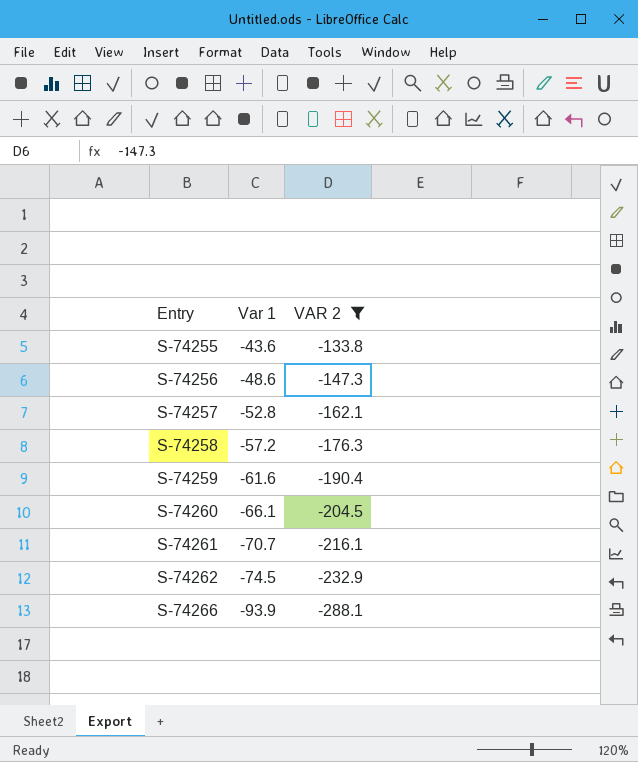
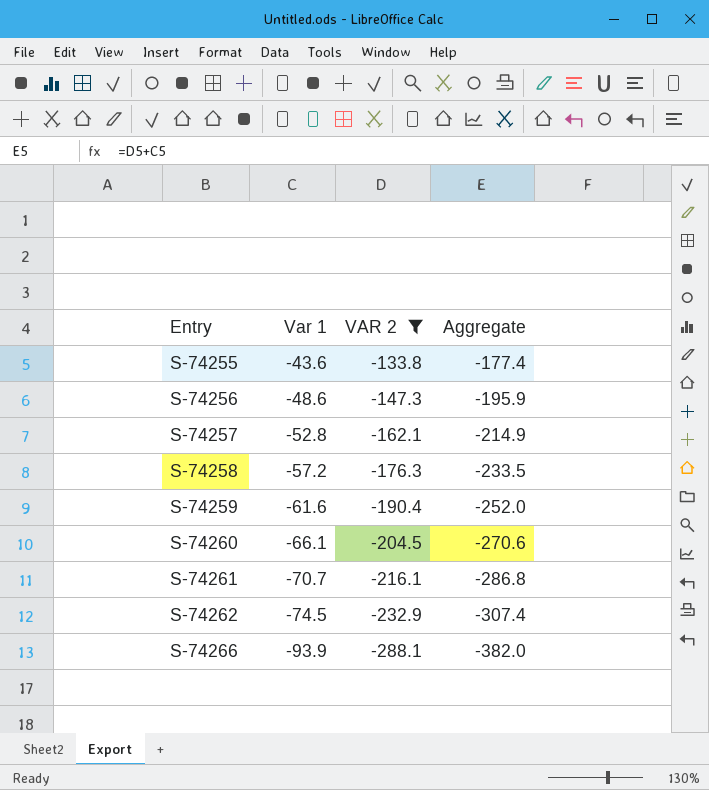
column Aggregate | formula: none -> [Var 1] + [VAR 2]

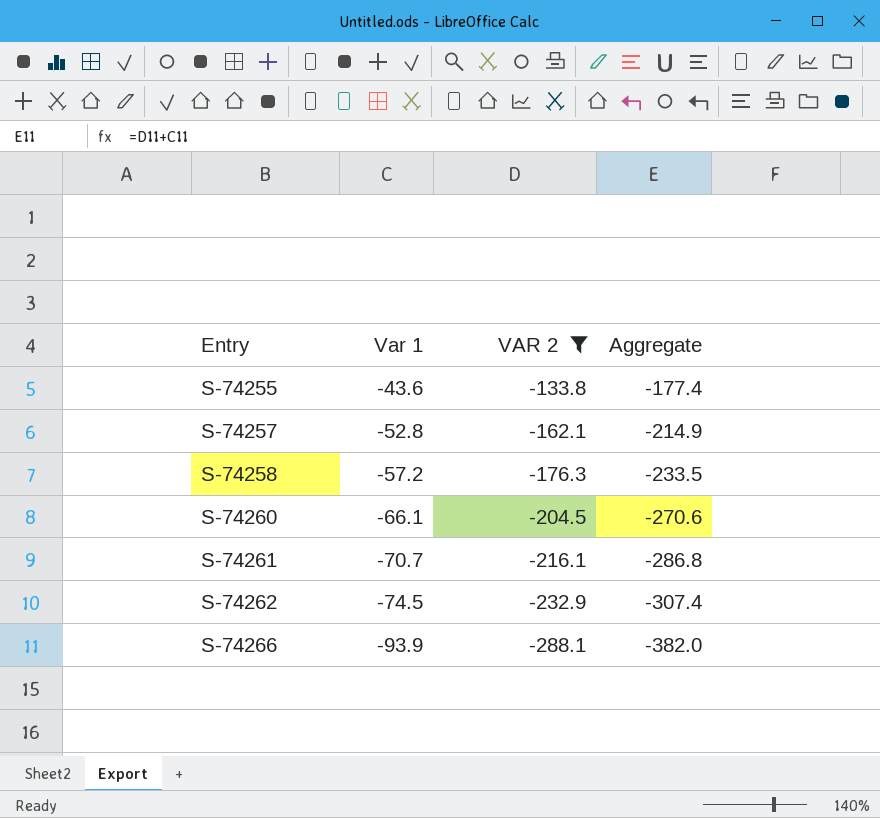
row S-74256: -48.6 | -147.3 | -195.9 -> none
row S-74259: -61.6 | -190.4 | -252.0 -> none

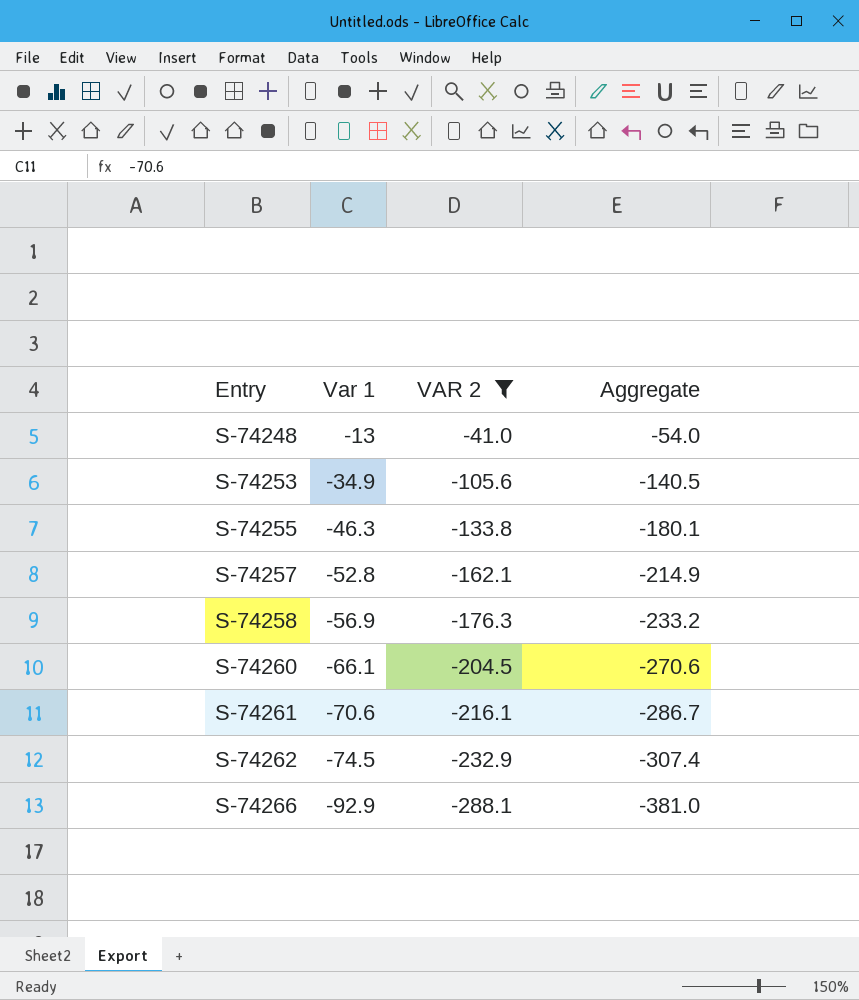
row S-74248: none -> -13 | -41.0 | -54.0
row S-74253: none -> -34.9 | -105.6 | -140.5
S-74255 | Var 1: -43.6 -> -46.3
S-74255 | Aggregate: -177.4 -> -180.1
S-74258 | Var 1: -57.2 -> -56.9
S-74258 | Aggregate: -233.5 -> -233.2
S-74261 | Var 1: -70.7 -> -70.6
S-74261 | Aggregate: -286.8 -> -286.7
S-74266 | Var 1: -93.9 -> -92.9
S-74266 | Aggregate: -382.0 -> -381.0

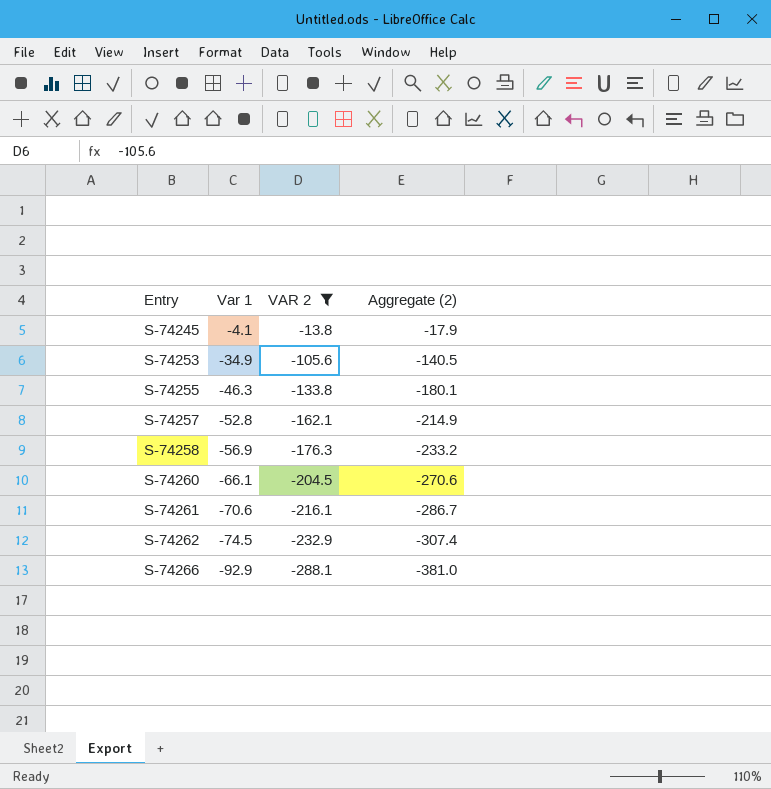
column name: Aggregate -> Aggregate (2)
row S-74248: -13 | -41.0 | -54.0 -> none
row S-74245: none -> -4.1 | -13.8 | -17.9

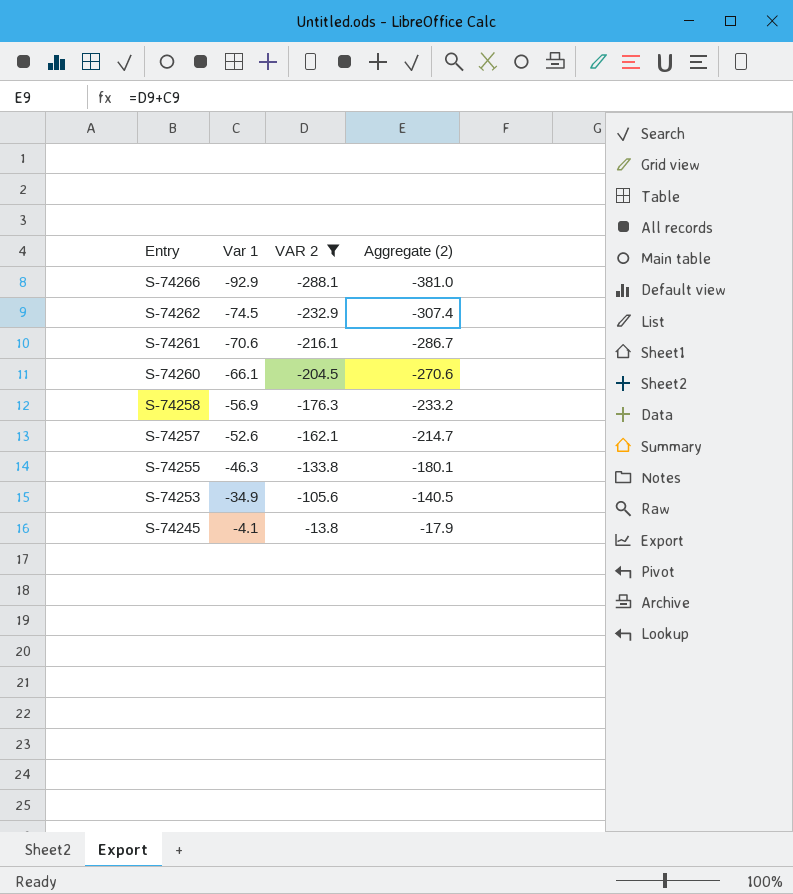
row order: Entry ascending -> Entry descending
S-74257 | Var 1: -52.8 -> -52.6
S-74257 | Aggregate (2): -214.9 -> -214.7

